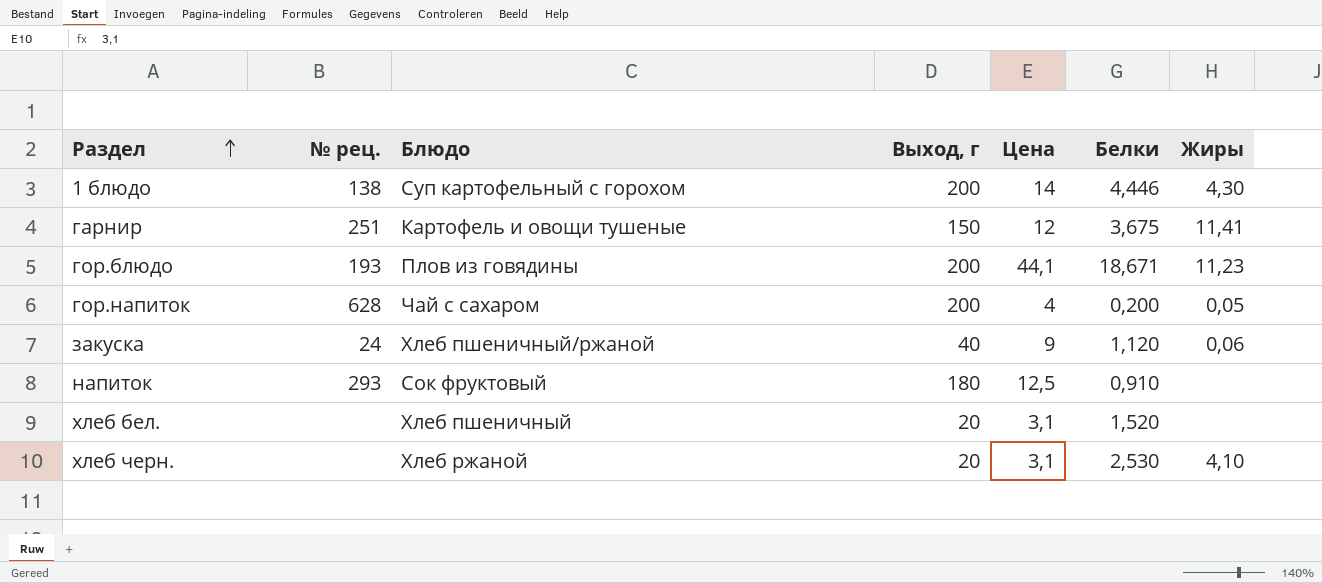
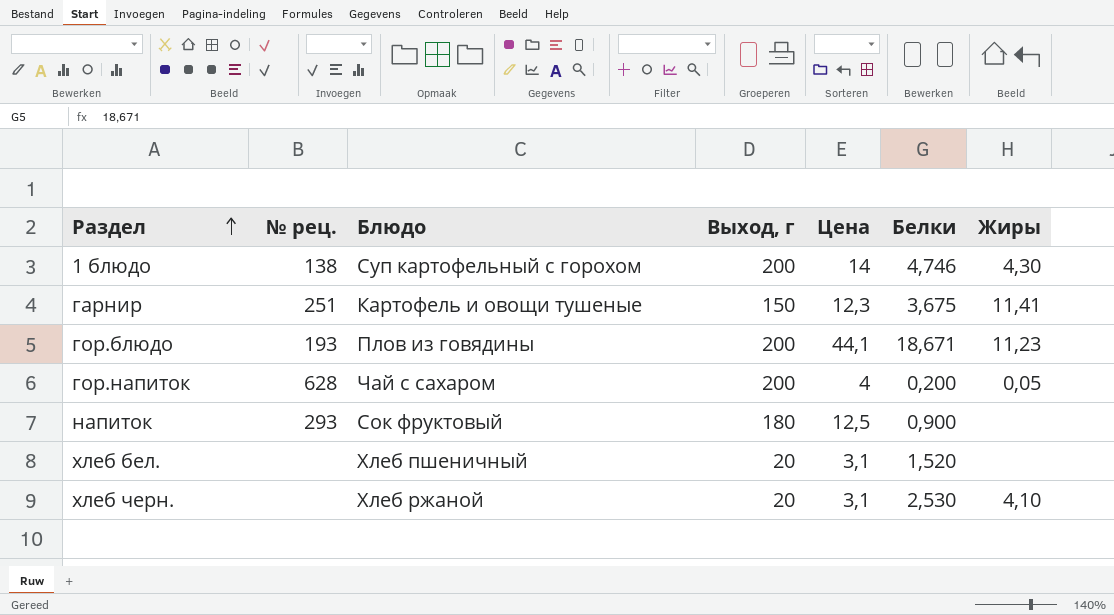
row закуска: 24 | Хлеб пшеничный/ржаной | 40 | 9 | 1,120 | 0,06 -> none
1 блюдо | Белки: 4,446 -> 4,746
гарнир | Цена: 12 -> 12,3
напиток | Белки: 0,910 -> 0,900

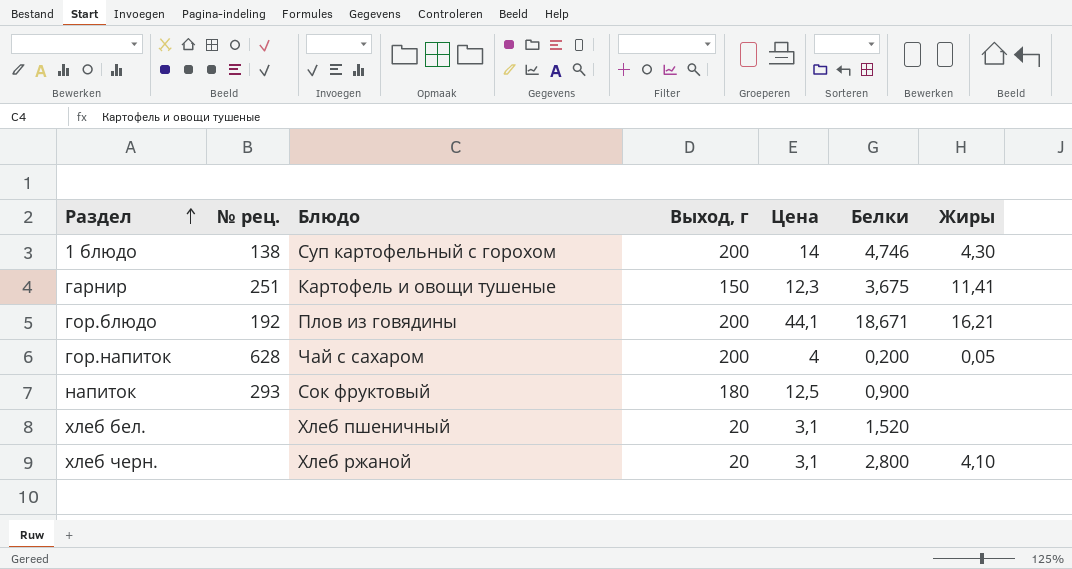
гор.блюдо | № рец.: 193 -> 192
гор.блюдо | Жиры: 11,23 -> 16,21
хлеб черн. | Белки: 2,530 -> 2,800

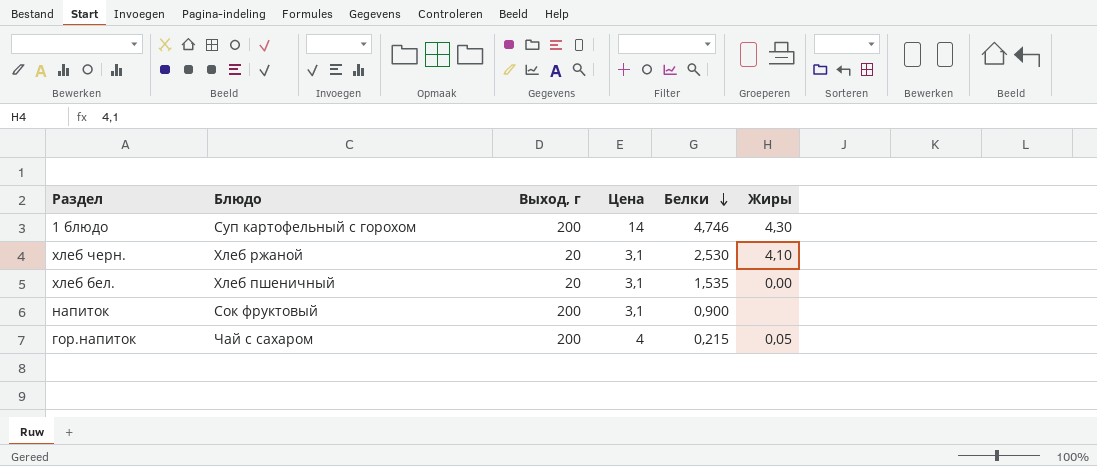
row order: Раздел ascending -> Белки descending
column № рец. | position: 2 -> none
row гарнир: 251 | Картофель и овощи тушеные | 150 | 12,3 | 3,675 | 11,41 -> none
row гор.блюдо: 192 | Плов из говядины | 200 | 44,1 | 18,671 | 16,21 -> none
хлеб черн. | Белки: 2,800 -> 2,530
хлеб бел. | Белки: 1,520 -> 1,535
хлеб бел. | Жиры: none -> 0,00
напиток | Выход, г: 180 -> 200
напиток | Цена: 12,5 -> 3,1
гор.напиток | Белки: 0,200 -> 0,215

